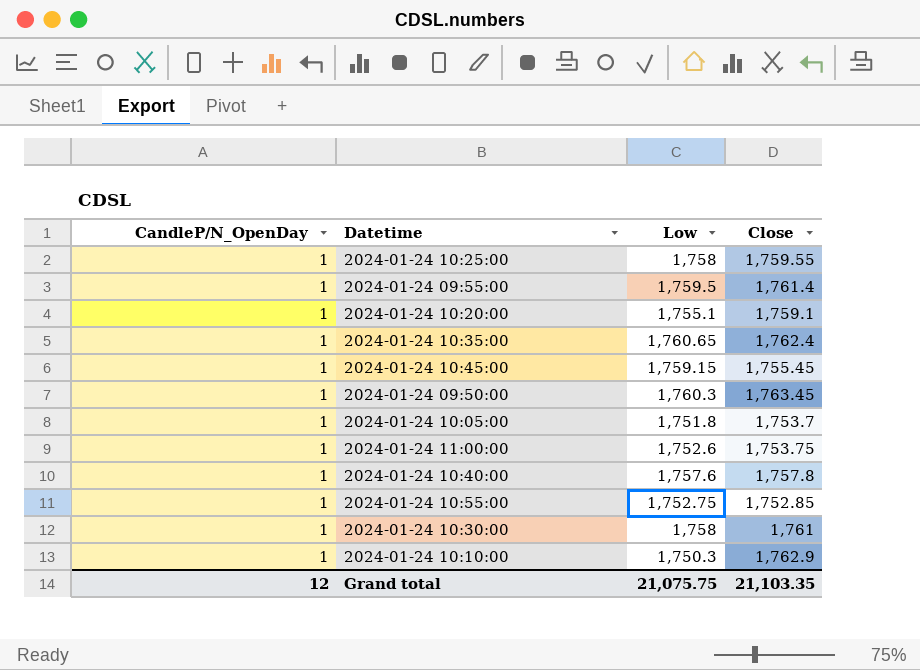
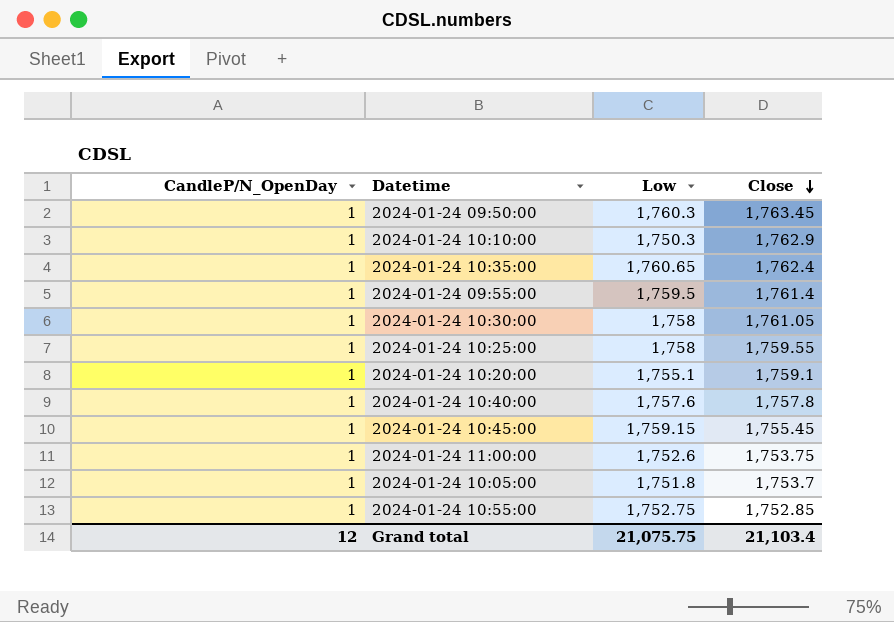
row order: none -> Close descending
2024-01-24 10:30:00 | Close: 1,761 -> 1,761.05
Grand total | Close: 21,103.35 -> 21,103.4

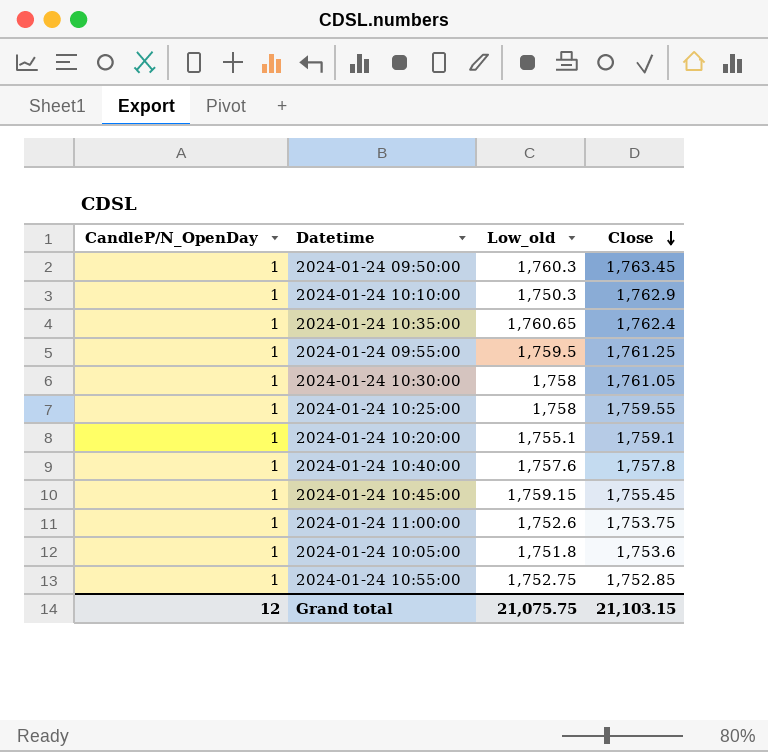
column name: Low -> Low_old
2024-01-24 09:55:00 | Close: 1,761.4 -> 1,761.25
2024-01-24 10:05:00 | Close: 1,753.7 -> 1,753.6
Grand total | Close: 21,103.4 -> 21,103.15

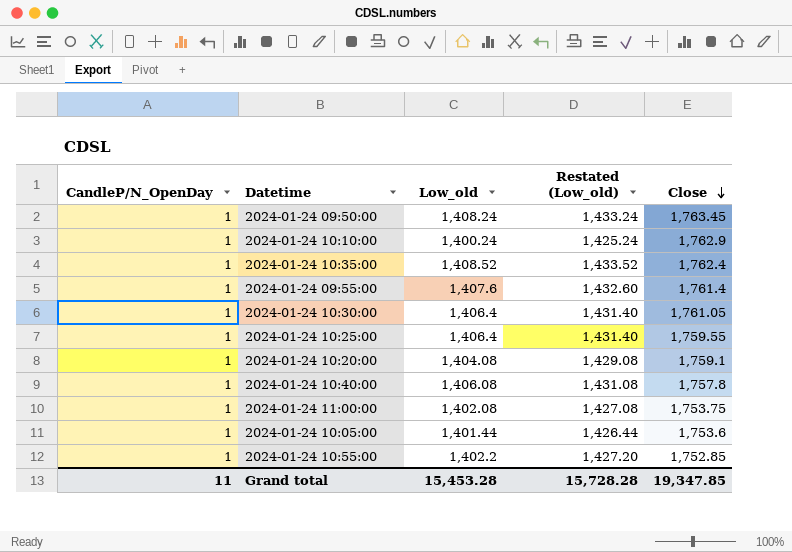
column Restated (Low_old) | formula: none -> [Low_old] + 25
row 2024-01-24 10:45:00: 1 | 1,759.15 | 1,755.45 -> none
2024-01-24 09:50:00 | Low_old: 1,760.3 -> 1,408.24
2024-01-24 10:10:00 | Low_old: 1,750.3 -> 1,400.24
2024-01-24 10:35:00 | Low_old: 1,760.65 -> 1,408.52
2024-01-24 09:55:00 | Low_old: 1,759.5 -> 1,407.6
2024-01-24 09:55:00 | Close: 1,761.25 -> 1,761.4
2024-01-24 10:30:00 | Low_old: 1,758 -> 1,406.4
2024-01-24 10:25:00 | Low_old: 1,758 -> 1,406.4
2024-01-24 10:20:00 | Low_old: 1,755.1 -> 1,404.08
2024-01-24 10:40:00 | Low_old: 1,757.6 -> 1,406.08
2024-01-24 11:00:00 | Low_old: 1,752.6 -> 1,402.08
2024-01-24 10:05:00 | Low_old: 1,751.8 -> 1,401.44
2024-01-24 10:55:00 | Low_old: 1,752.75 -> 1,402.2
Grand total | CandleP/N_OpenDay: 12 -> 11
Grand total | Low_old: 21,075.75 -> 15,453.28
Grand total | Close: 21,103.15 -> 19,347.85

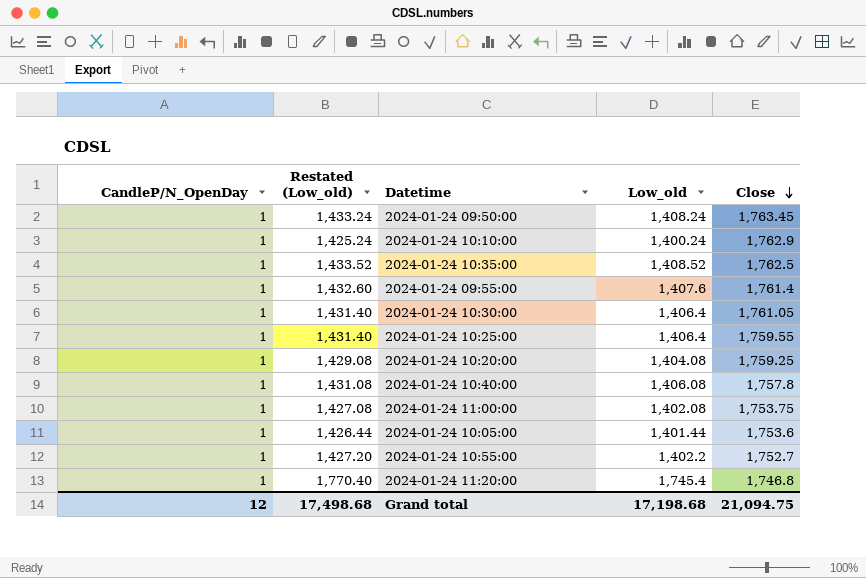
column Restated (Low_old) | position: 4 -> 2
2024-01-24 10:35:00 | Close: 1,762.4 -> 1,762.5
2024-01-24 10:20:00 | Close: 1,759.1 -> 1,759.25
2024-01-24 10:55:00 | Close: 1,752.85 -> 1,752.7
row 2024-01-24 11:20:00: none -> 1 | 1,770.40 | 1,745.4 | 1,746.8
Grand total | CandleP/N_OpenDay: 11 -> 12
Grand total | Restated (Low_old): 15,728.28 -> 17,498.68
Grand total | Low_old: 15,453.28 -> 17,198.68
Grand total | Close: 19,347.85 -> 21,094.75

